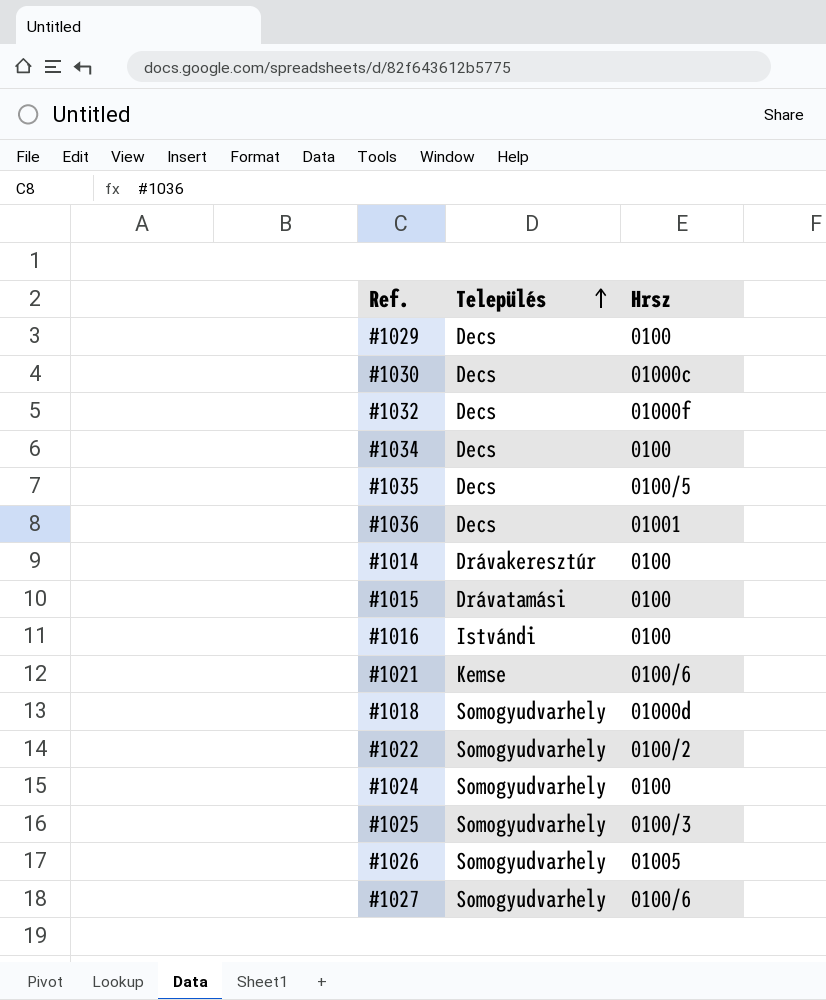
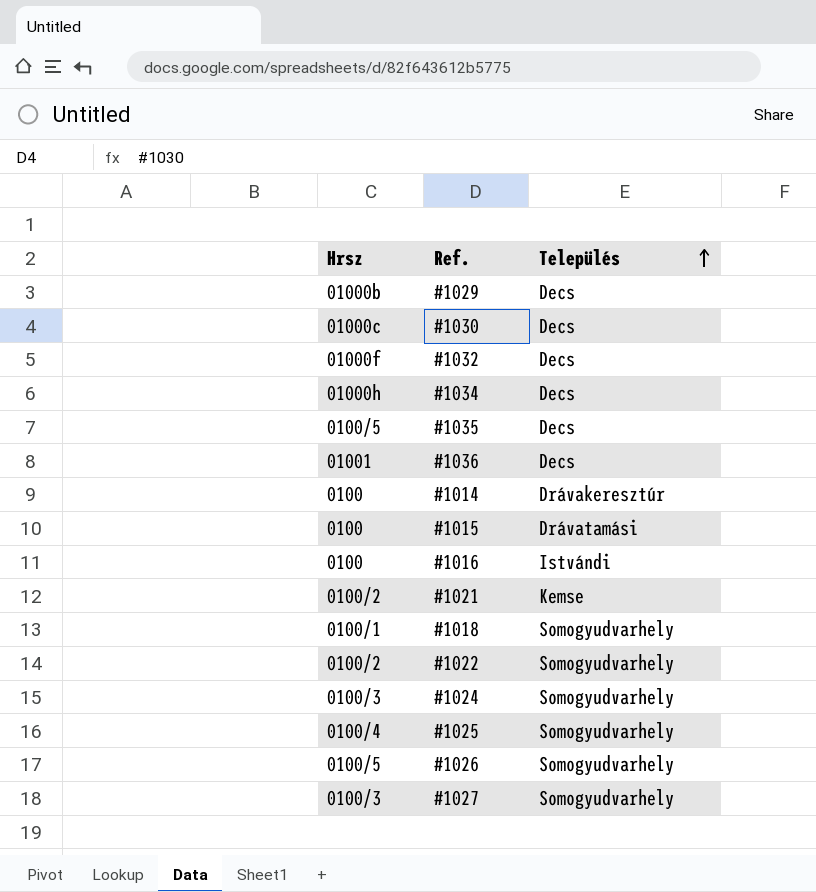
column Hrsz | position: 3 -> 1
#1029 | Hrsz: 0100 -> 01000b
#1034 | Hrsz: 0100 -> 01000h
#1021 | Hrsz: 0100/6 -> 0100/2
#1018 | Hrsz: 01000d -> 0100/1
#1024 | Hrsz: 0100 -> 0100/3
#1025 | Hrsz: 0100/3 -> 0100/4
#1026 | Hrsz: 01005 -> 0100/5
#1027 | Hrsz: 0100/6 -> 0100/3

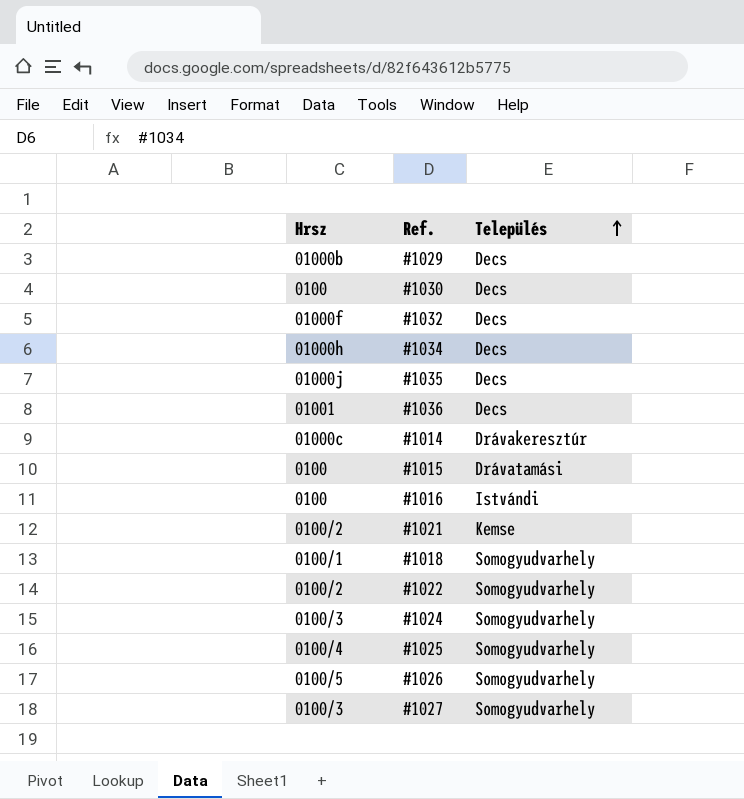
#1030 | Hrsz: 01000c -> 0100
#1035 | Hrsz: 0100/5 -> 01000j
#1014 | Hrsz: 0100 -> 01000c

